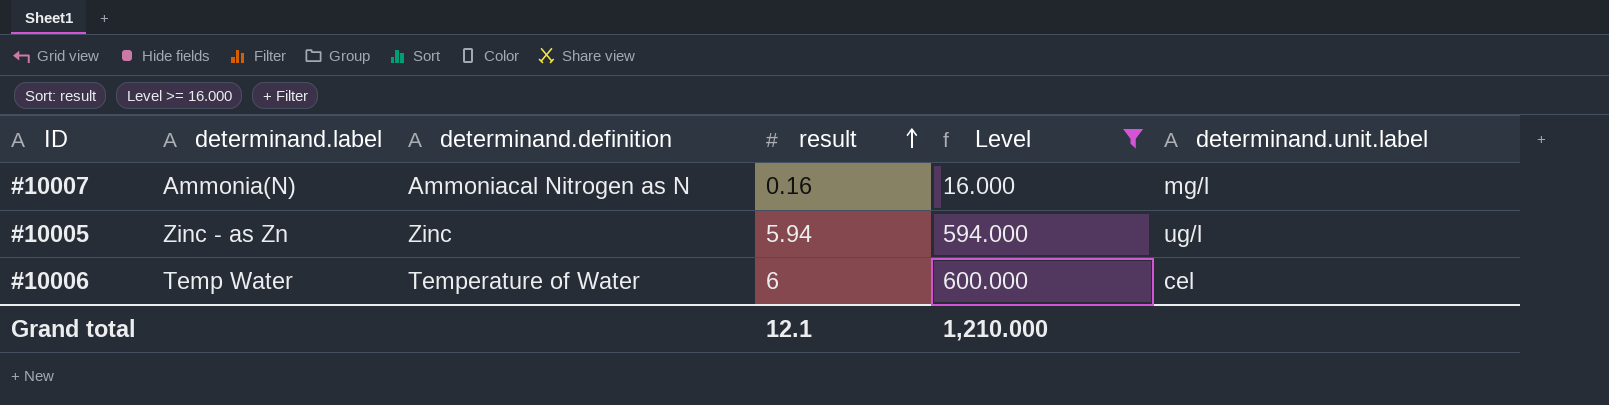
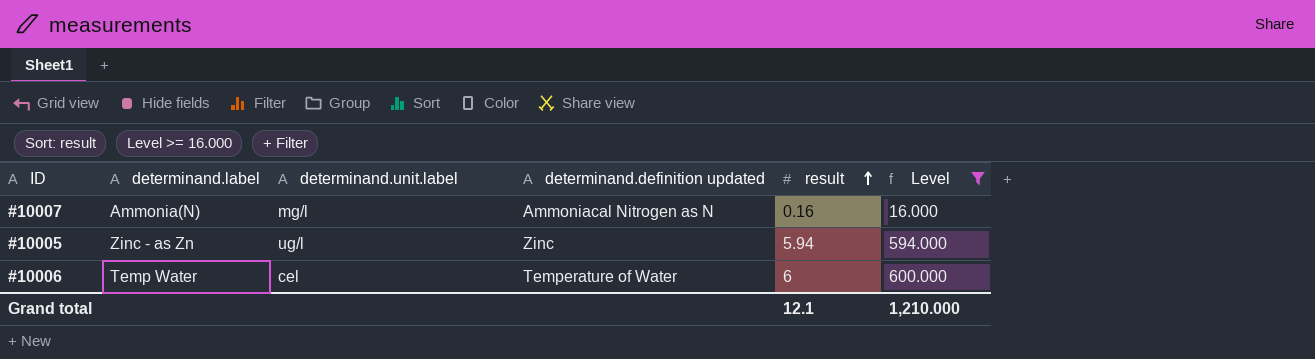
column determinand.unit.label | position: 6 -> 3
column name: determinand.definition -> determinand.definition updated

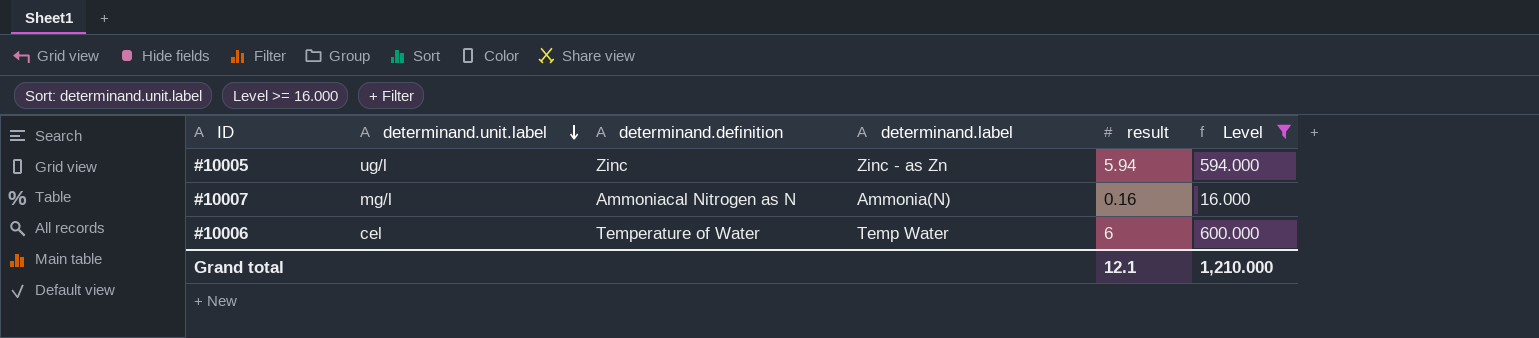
row order: result ascending -> determinand.unit.label descending
column name: determinand.definition updated -> determinand.definition
column determinand.label | position: 2 -> 4

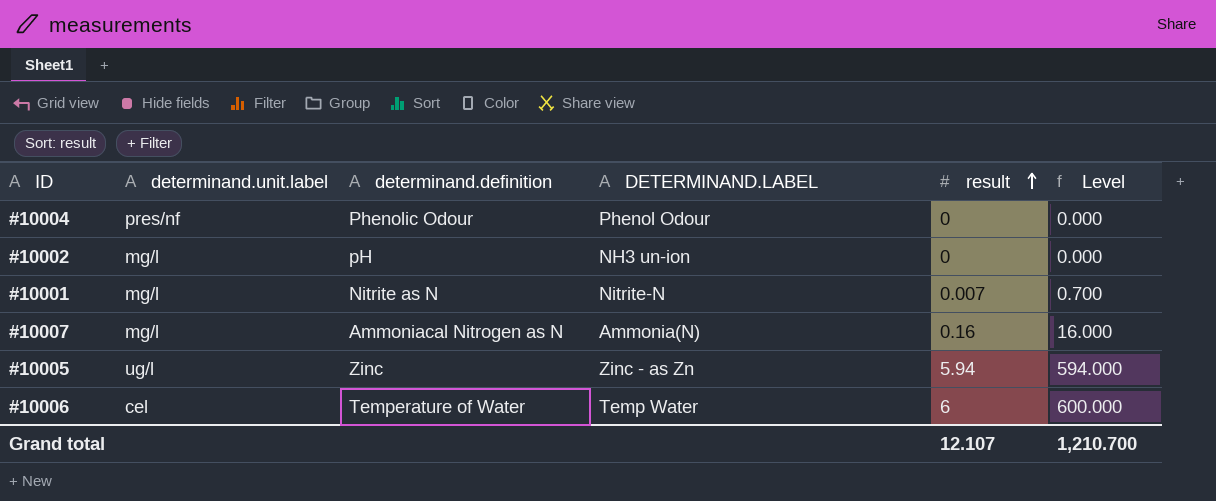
filter: Level >= 16.000 -> none
row order: determinand.unit.label descending -> result ascending
column name: determinand.label -> DETERMINAND.LABEL
Grand total | result: 12.1 -> 12.107
Grand total | Level: 1,210.000 -> 1,210.700

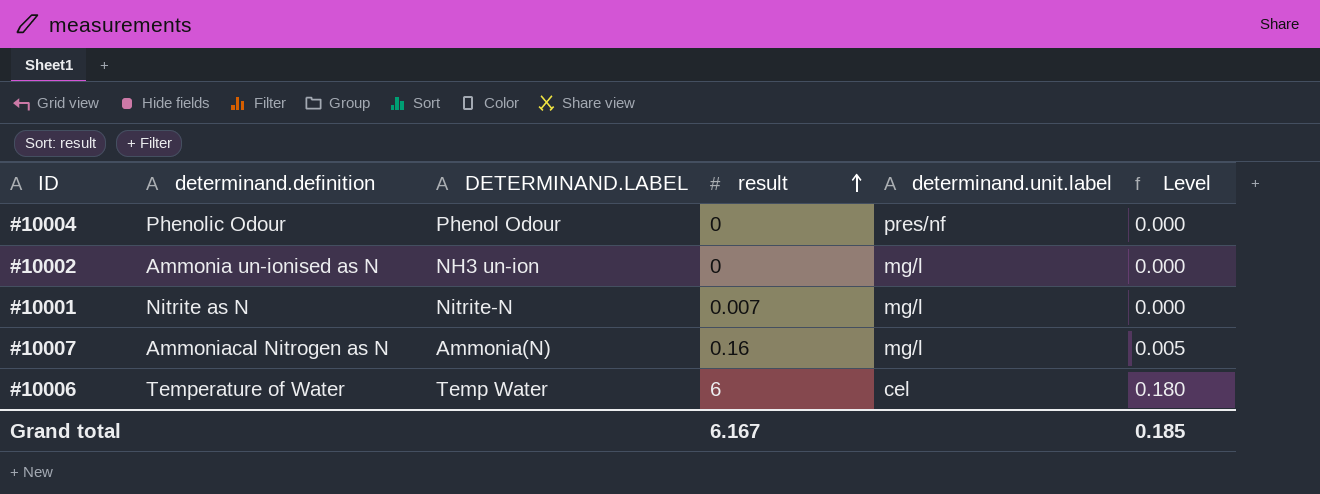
column determinand.unit.label | position: 2 -> 5
column Level | formula: [result] * 100 -> [result] * 0.03
row #10005: ug/l | Zinc | Zinc - as Zn | 5.94 | 594.000 -> none
#10002 | determinand.definition: pH -> Ammonia un-ionised as N
Grand total | result: 12.107 -> 6.167
Grand total | Level: 1,210.700 -> 0.185

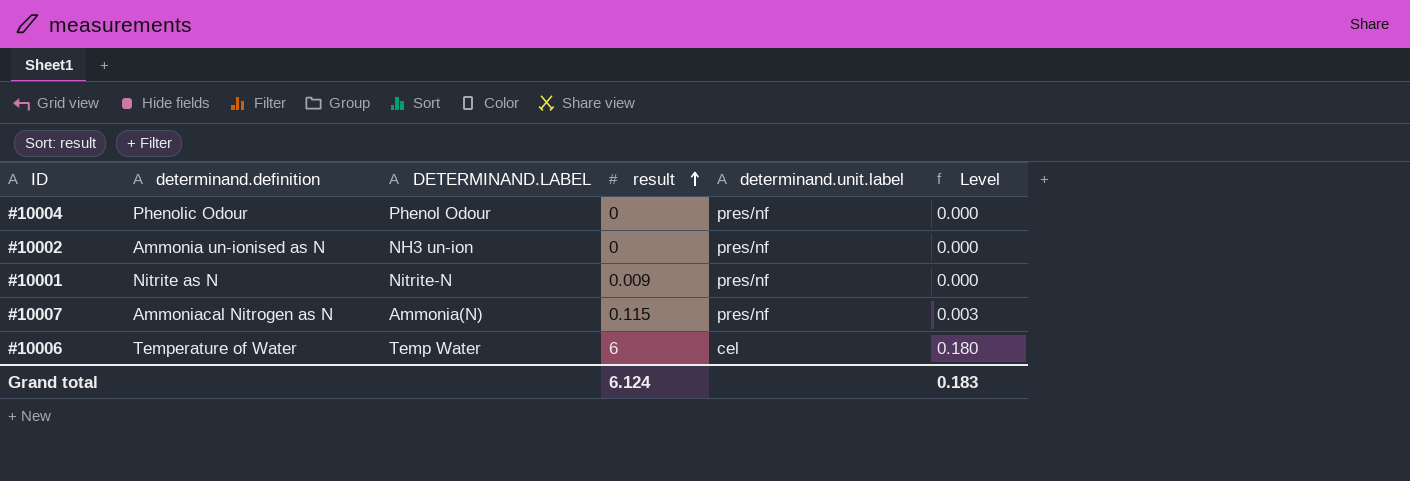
#10002 | determinand.unit.label: mg/l -> pres/nf
#10001 | result: 0.007 -> 0.009
#10001 | determinand.unit.label: mg/l -> pres/nf
#10007 | result: 0.16 -> 0.115
#10007 | determinand.unit.label: mg/l -> pres/nf
#10007 | Level: 0.005 -> 0.003
Grand total | result: 6.167 -> 6.124
Grand total | Level: 0.185 -> 0.183

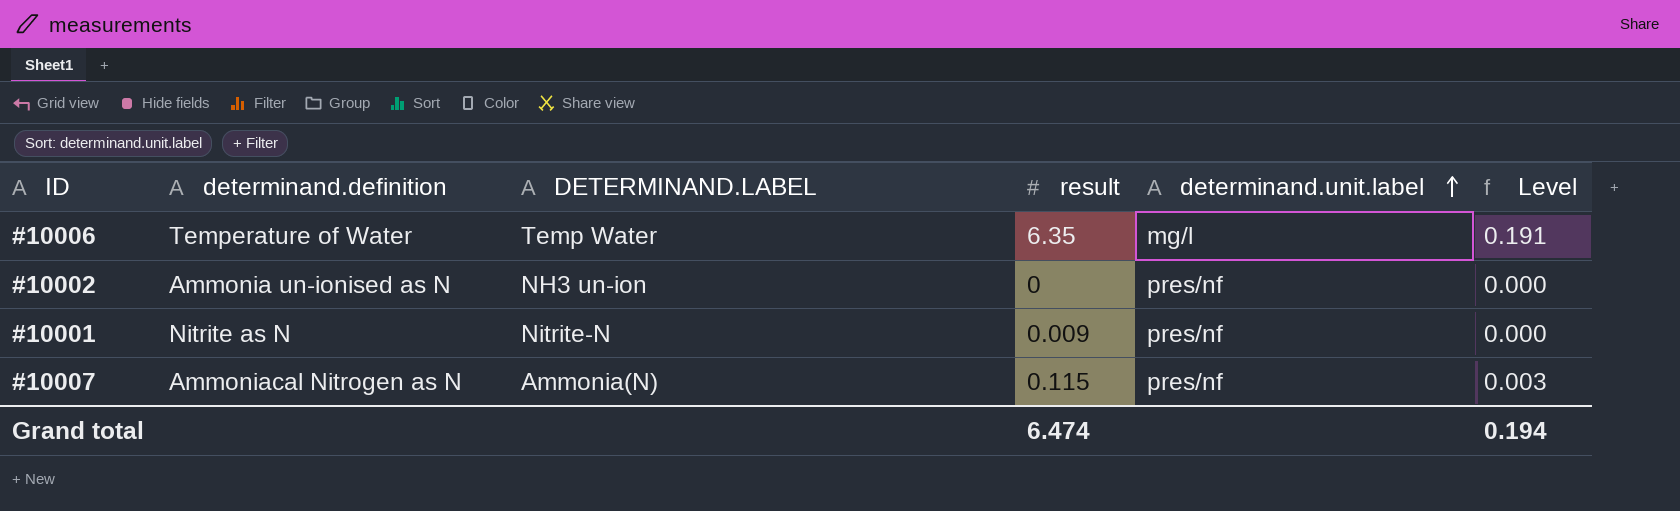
row order: result ascending -> determinand.unit.label ascending
row #10004: Phenolic Odour | Phenol Odour | 0 | pres/nf | 0.000 -> none
#10006 | result: 6 -> 6.35
#10006 | determinand.unit.label: cel -> mg/l
#10006 | Level: 0.180 -> 0.191
Grand total | result: 6.124 -> 6.474
Grand total | Level: 0.183 -> 0.194

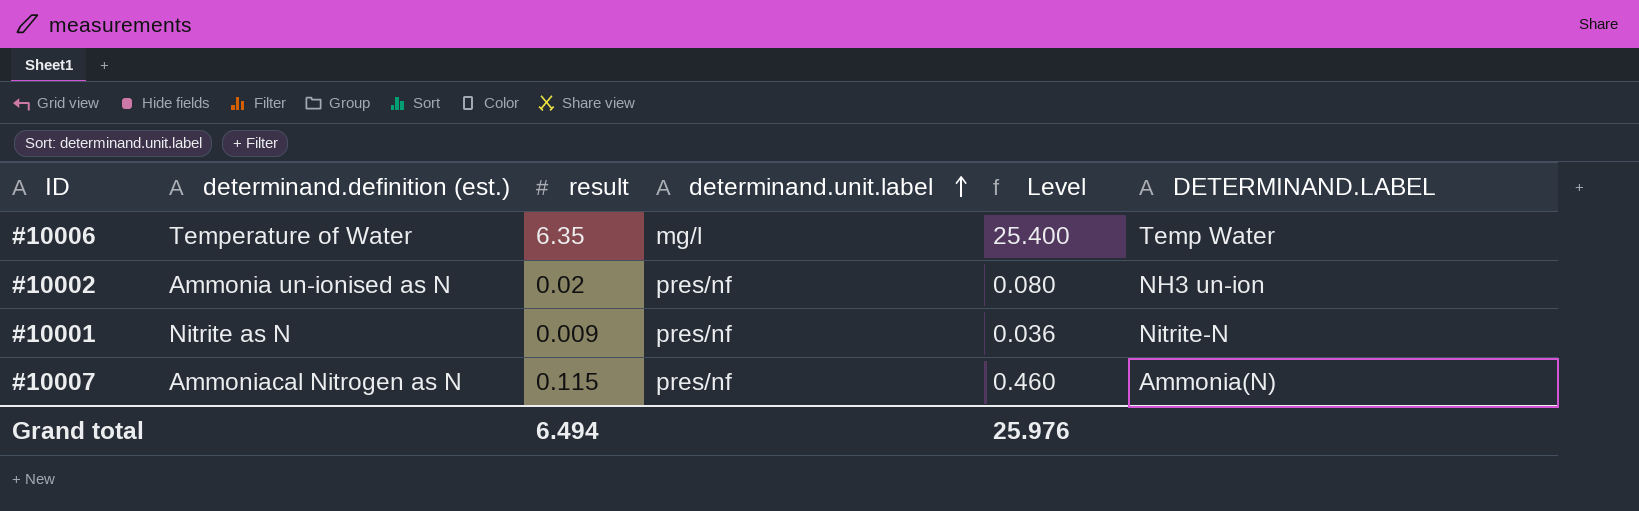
column name: determinand.definition -> determinand.definition (est.)
column Level | formula: [result] * 0.03 -> [result] * 4
column DETERMINAND.LABEL | position: 3 -> 6
#10002 | result: 0 -> 0.02
Grand total | result: 6.474 -> 6.494
Grand total | Level: 0.194 -> 25.976

